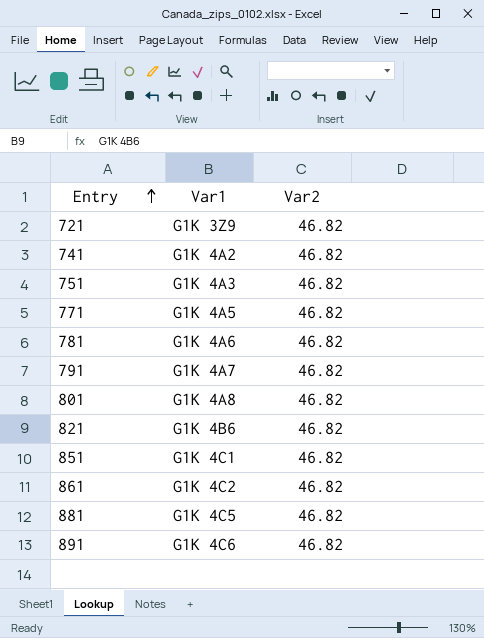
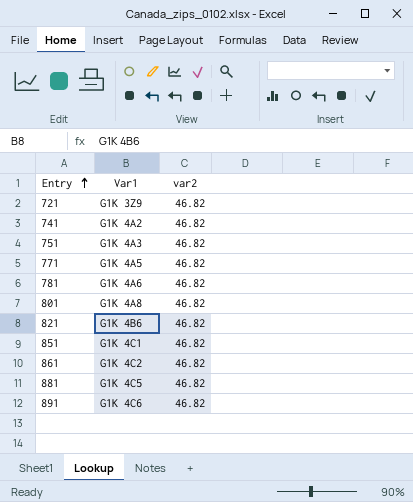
column name: Var2 -> var2
row 791: G1K 4A7 | 46.82 -> none

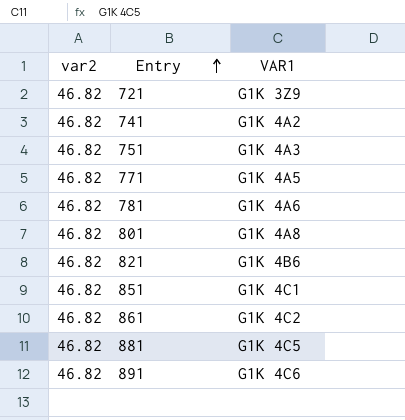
column var2 | position: 3 -> 1
column name: Var1 -> VAR1

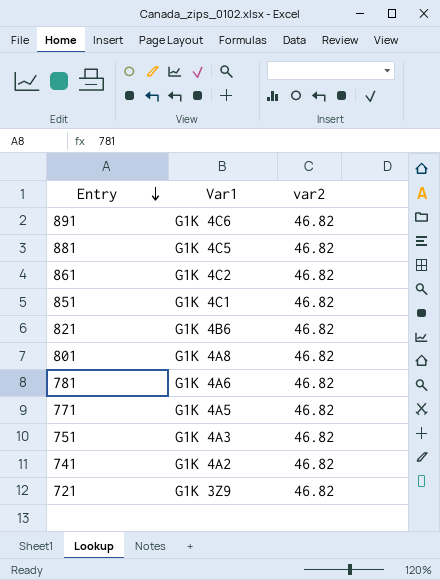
row order: Entry ascending -> Entry descending
column name: VAR1 -> Var1
column var2 | position: 1 -> 3

